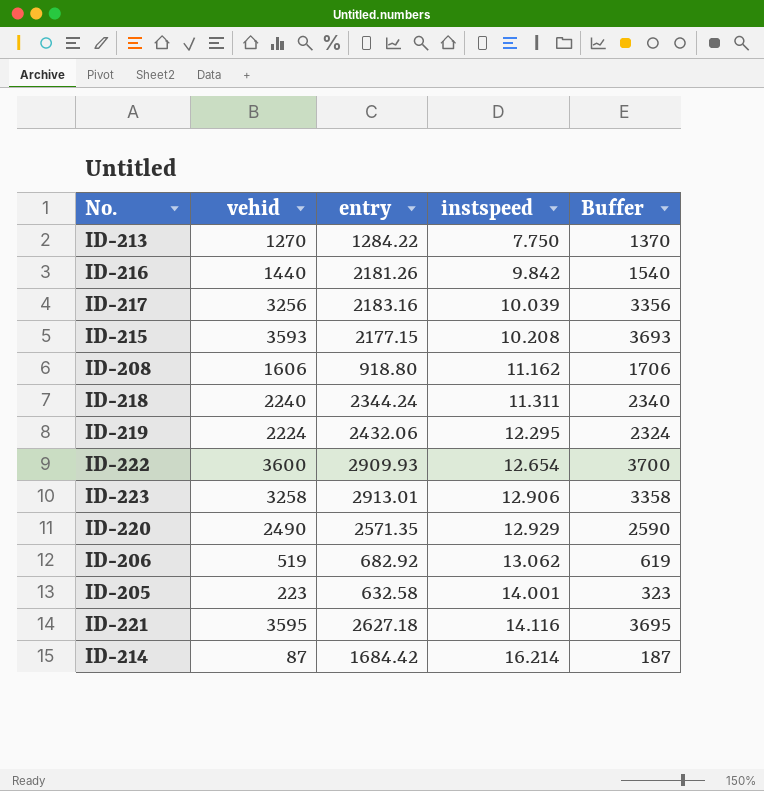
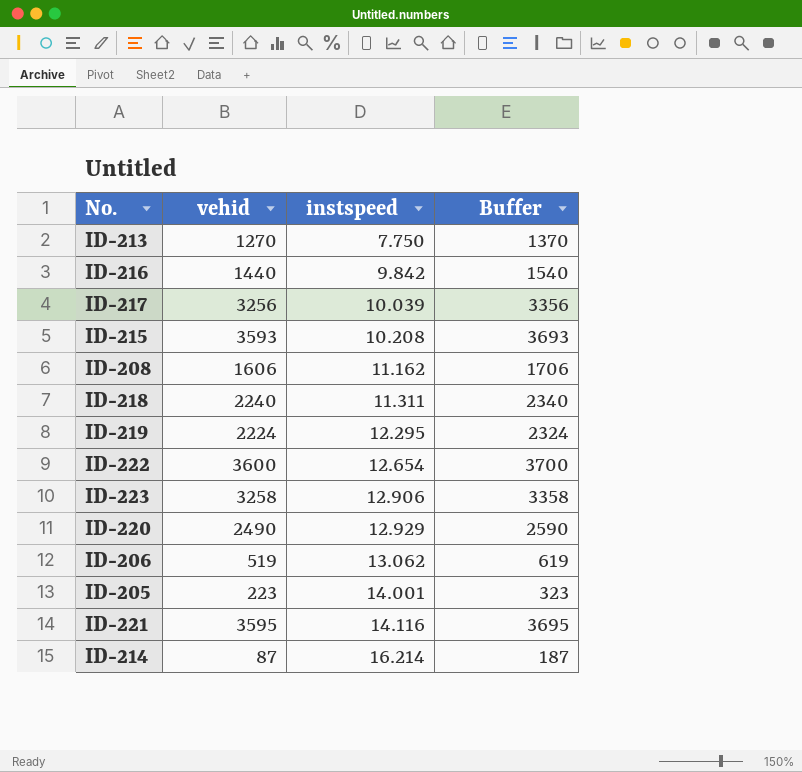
column entry | position: 3 -> none

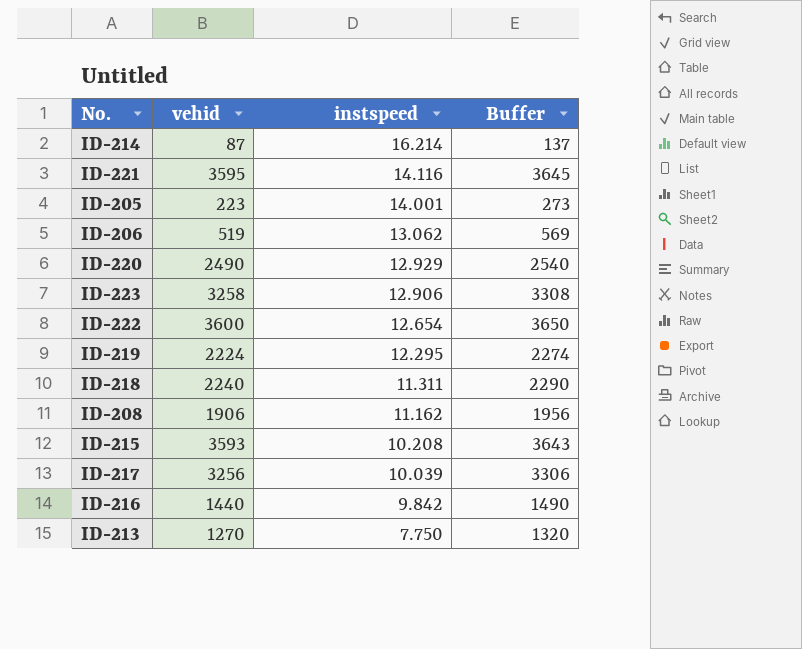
row order: instspeed ascending -> instspeed descending
column Buffer | formula: [vehid] + 100 -> [vehid] + 50
ID-208 | vehid: 1606 -> 1906

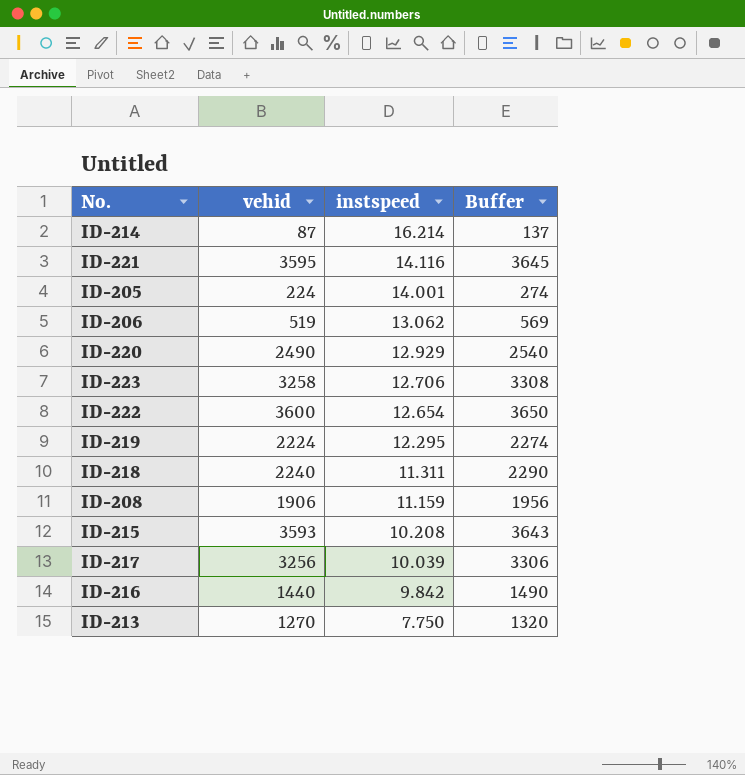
ID-205 | vehid: 223 -> 224
ID-205 | Buffer: 273 -> 274
ID-223 | instspeed: 12.906 -> 12.706
ID-208 | instspeed: 11.162 -> 11.159

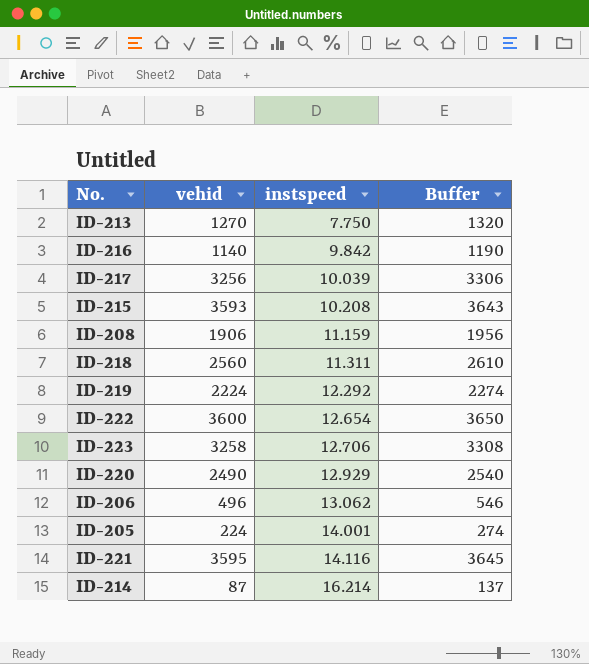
row order: instspeed descending -> instspeed ascending
ID-216 | vehid: 1440 -> 1140
ID-216 | Buffer: 1490 -> 1190
ID-218 | vehid: 2240 -> 2560
ID-218 | Buffer: 2290 -> 2610
ID-219 | instspeed: 12.295 -> 12.292
ID-206 | vehid: 519 -> 496
ID-206 | Buffer: 569 -> 546

